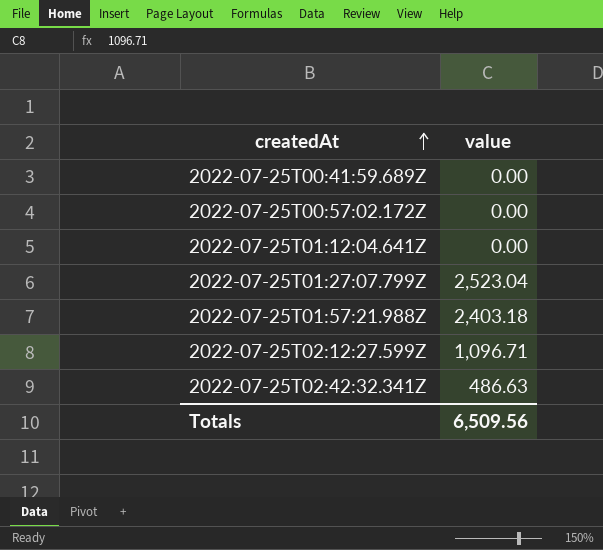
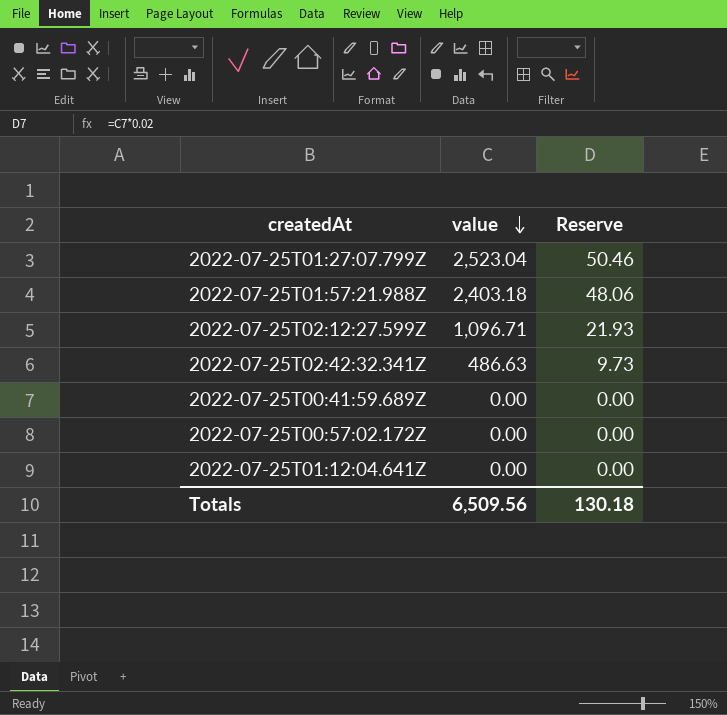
row order: createdAt ascending -> value descending
column Reserve | formula: none -> [value] * 0.02

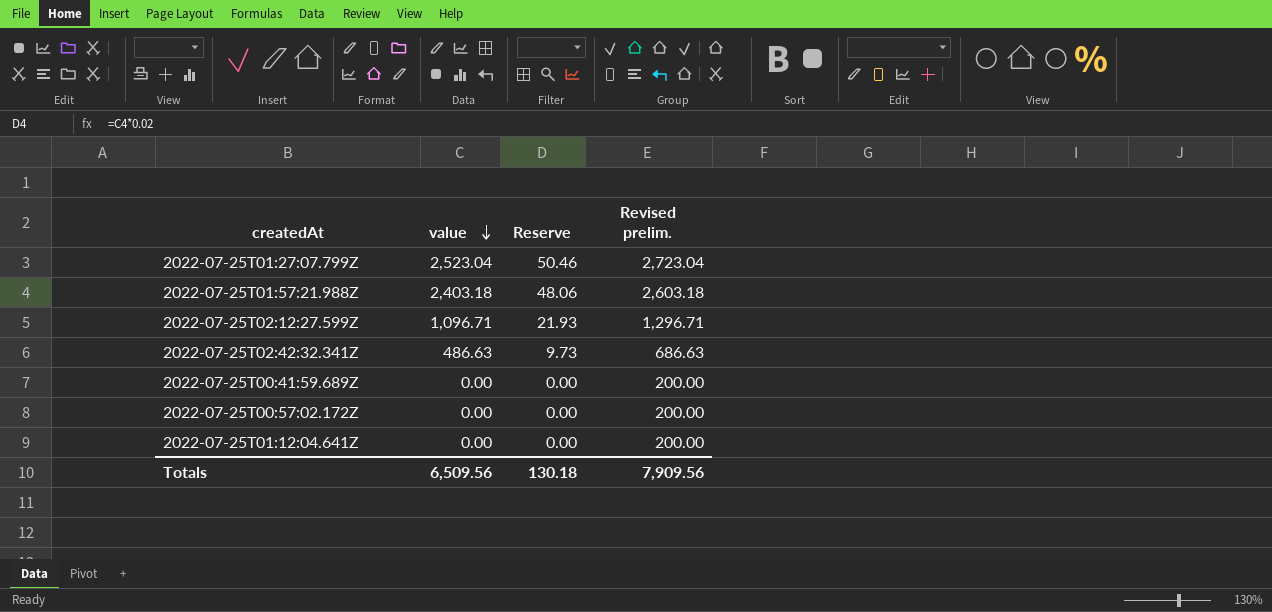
column Revised prelim. | formula: none -> [value] + 200

